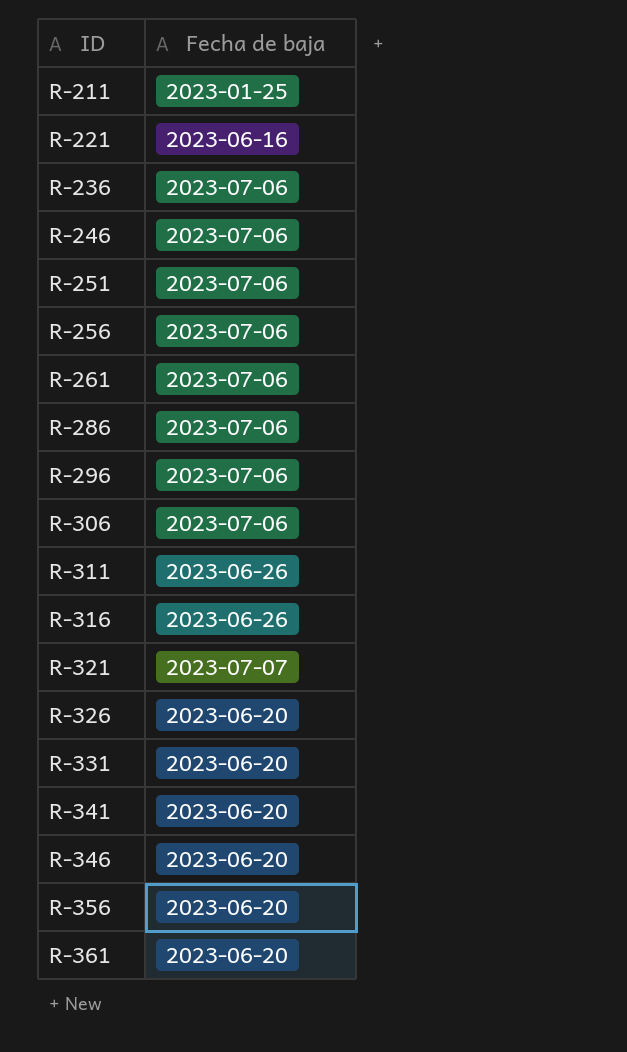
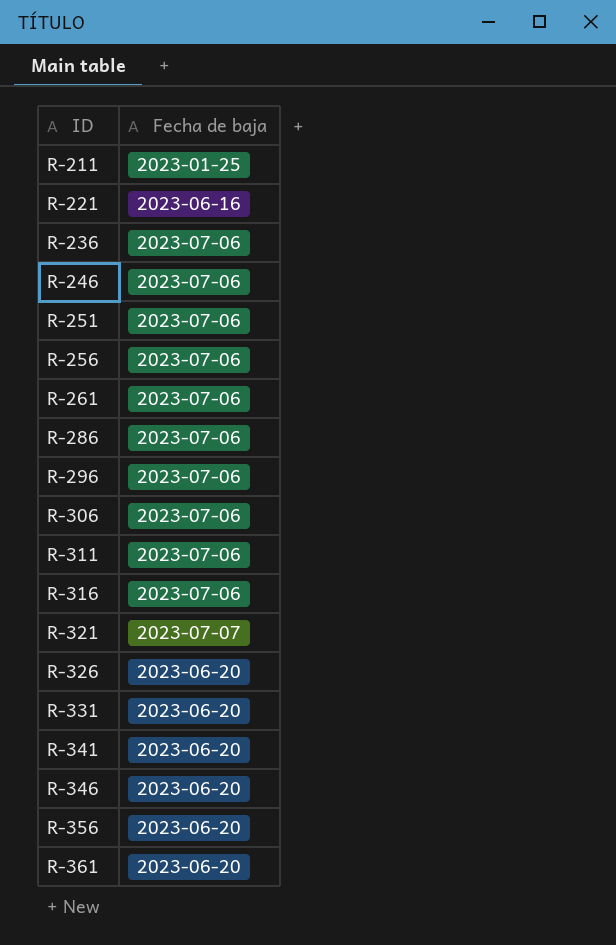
R-311 | Fecha de baja: 2023-06-26 -> 2023-07-06
R-316 | Fecha de baja: 2023-06-26 -> 2023-07-06

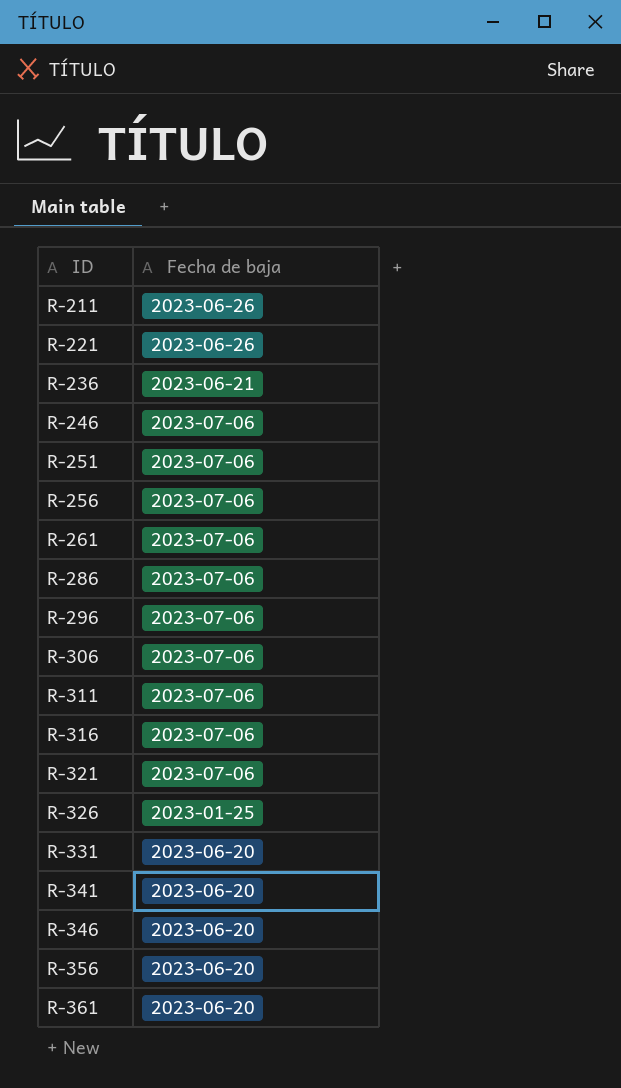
R-211 | Fecha de baja: 2023-01-25 -> 2023-06-26
R-221 | Fecha de baja: 2023-06-16 -> 2023-06-26
R-236 | Fecha de baja: 2023-07-06 -> 2023-06-21
R-321 | Fecha de baja: 2023-07-07 -> 2023-07-06
R-326 | Fecha de baja: 2023-06-20 -> 2023-01-25

